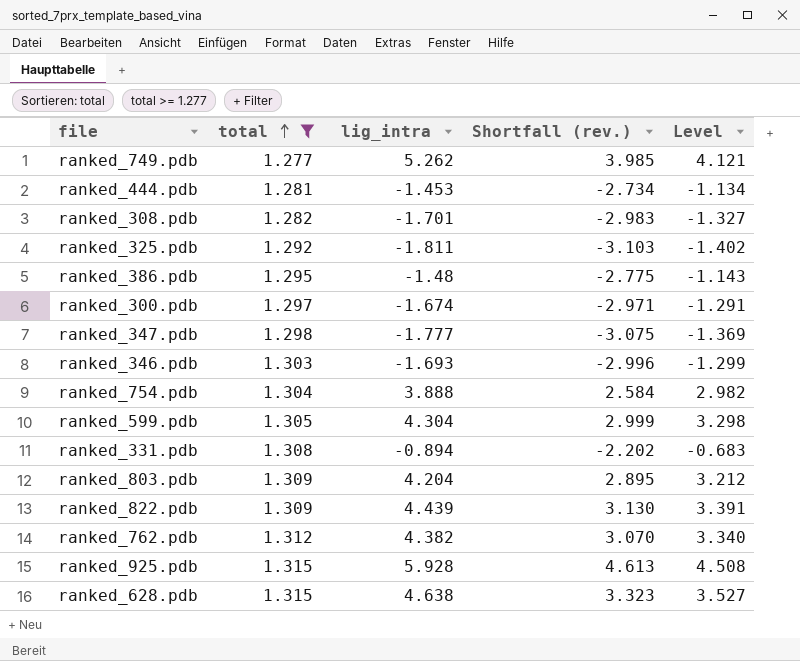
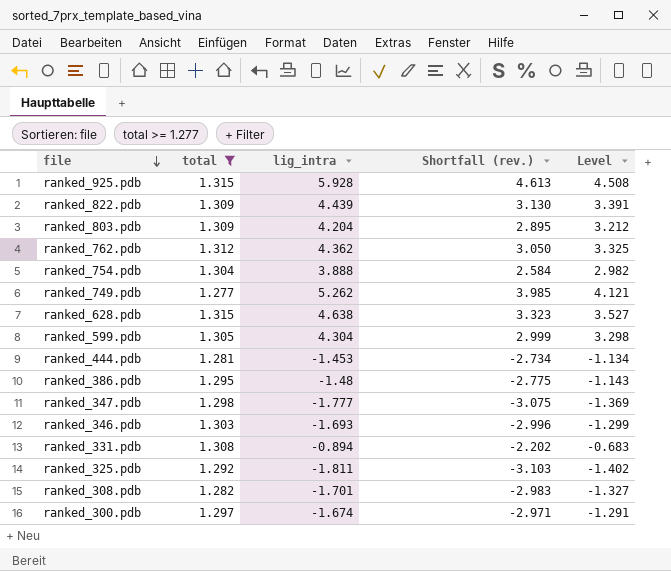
row order: total ascending -> file descending
ranked_762.pdb | lig_intra: 4.382 -> 4.362
ranked_762.pdb | Shortfall (rev.): 3.070 -> 3.050
ranked_762.pdb | Level: 3.340 -> 3.325

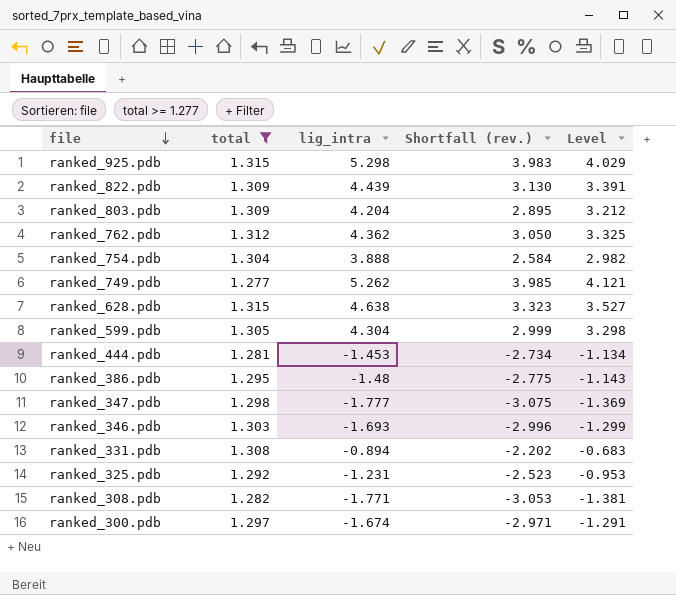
ranked_925.pdb | lig_intra: 5.928 -> 5.298
ranked_925.pdb | Shortfall (rev.): 4.613 -> 3.983
ranked_925.pdb | Level: 4.508 -> 4.029
ranked_325.pdb | lig_intra: -1.811 -> -1.231
ranked_325.pdb | Shortfall (rev.): -3.103 -> -2.523
ranked_325.pdb | Level: -1.402 -> -0.953
ranked_308.pdb | lig_intra: -1.701 -> -1.771
ranked_308.pdb | Shortfall (rev.): -2.983 -> -3.053
ranked_308.pdb | Level: -1.327 -> -1.381

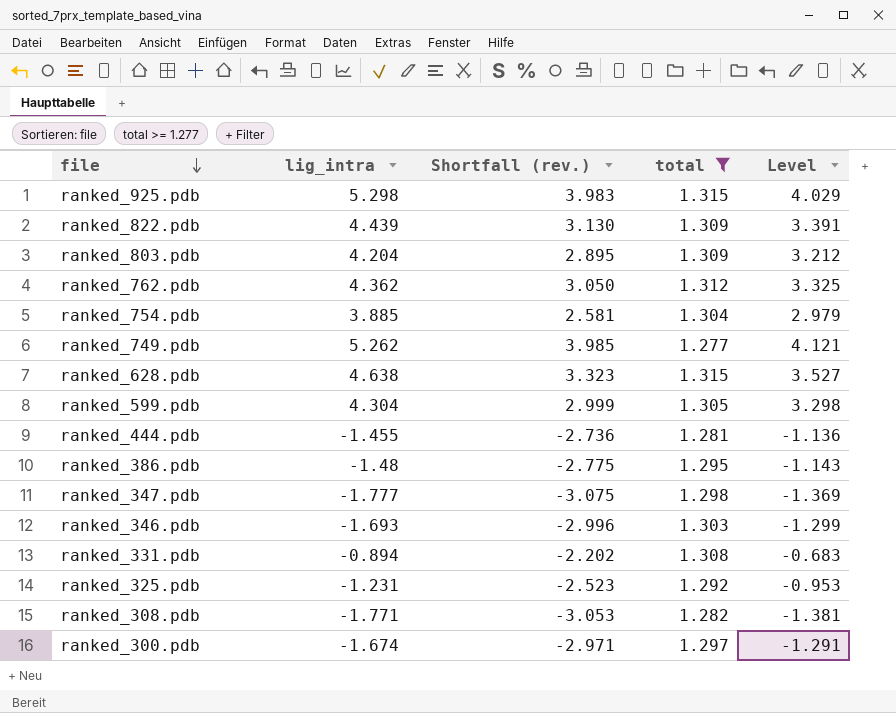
column total | position: 2 -> 4
ranked_754.pdb | lig_intra: 3.888 -> 3.885
ranked_754.pdb | Shortfall (rev.): 2.584 -> 2.581
ranked_754.pdb | Level: 2.982 -> 2.979
ranked_444.pdb | lig_intra: -1.453 -> -1.455
ranked_444.pdb | Shortfall (rev.): -2.734 -> -2.736
ranked_444.pdb | Level: -1.134 -> -1.136

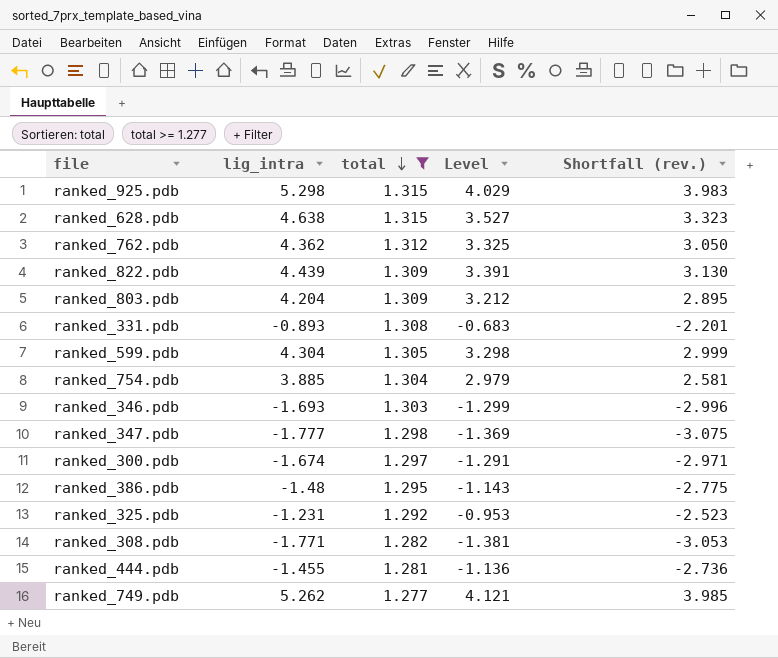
row order: file descending -> total descending
column Shortfall (rev.) | position: 3 -> 5
ranked_331.pdb | lig_intra: -0.894 -> -0.893
ranked_331.pdb | Shortfall (rev.): -2.202 -> -2.201

